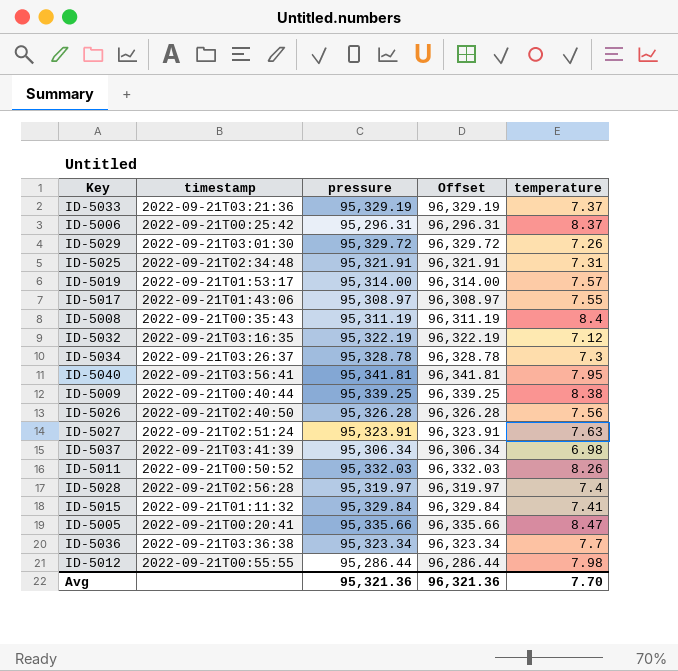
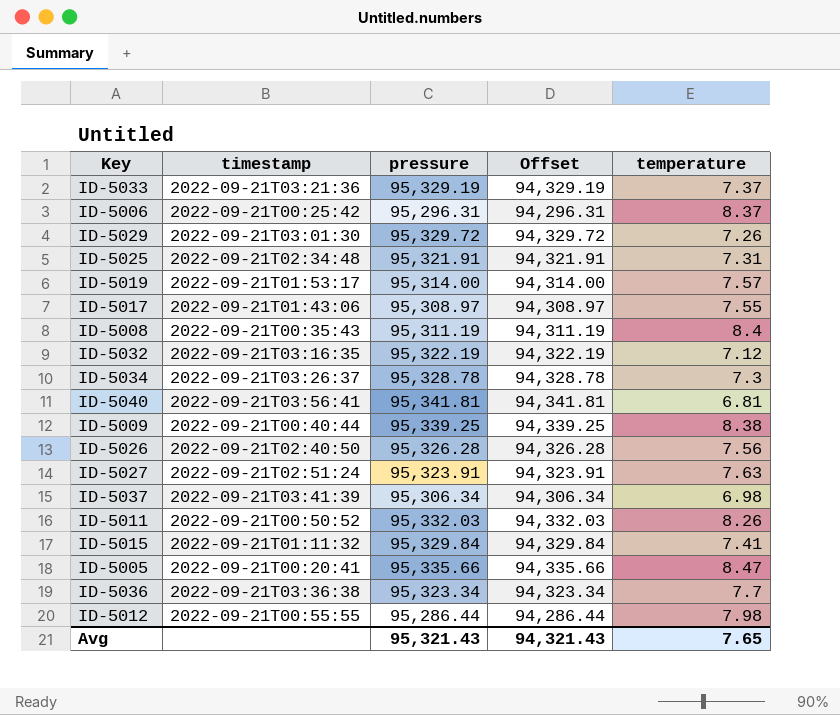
column Offset | formula: [pressure] + 1000 -> [pressure] - 1000
row ID-5028: 2022-09-21T02:56:28 | 95,319.97 | 96,319.97 | 7.4 -> none
ID-5040 | temperature: 7.95 -> 6.81
Avg | pressure: 95,321.36 -> 95,321.43
Avg | Offset: 96,321.36 -> 94,321.43
Avg | temperature: 7.70 -> 7.65

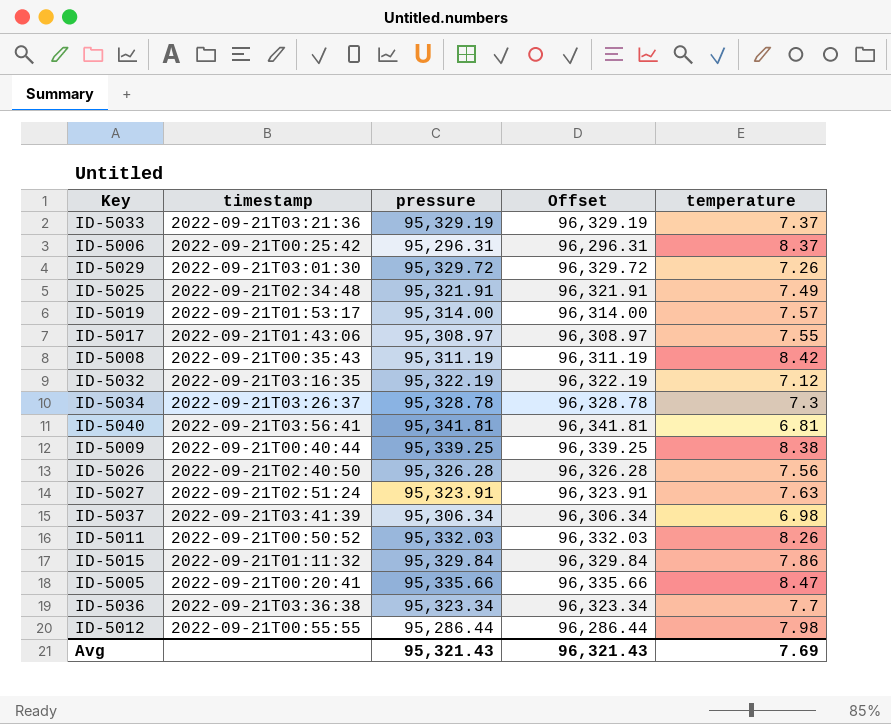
column Offset | formula: [pressure] - 1000 -> [pressure] + 1000
ID-5025 | temperature: 7.31 -> 7.49
ID-5008 | temperature: 8.4 -> 8.42
ID-5015 | temperature: 7.41 -> 7.86
Avg | Offset: 94,321.43 -> 96,321.43
Avg | temperature: 7.65 -> 7.69

